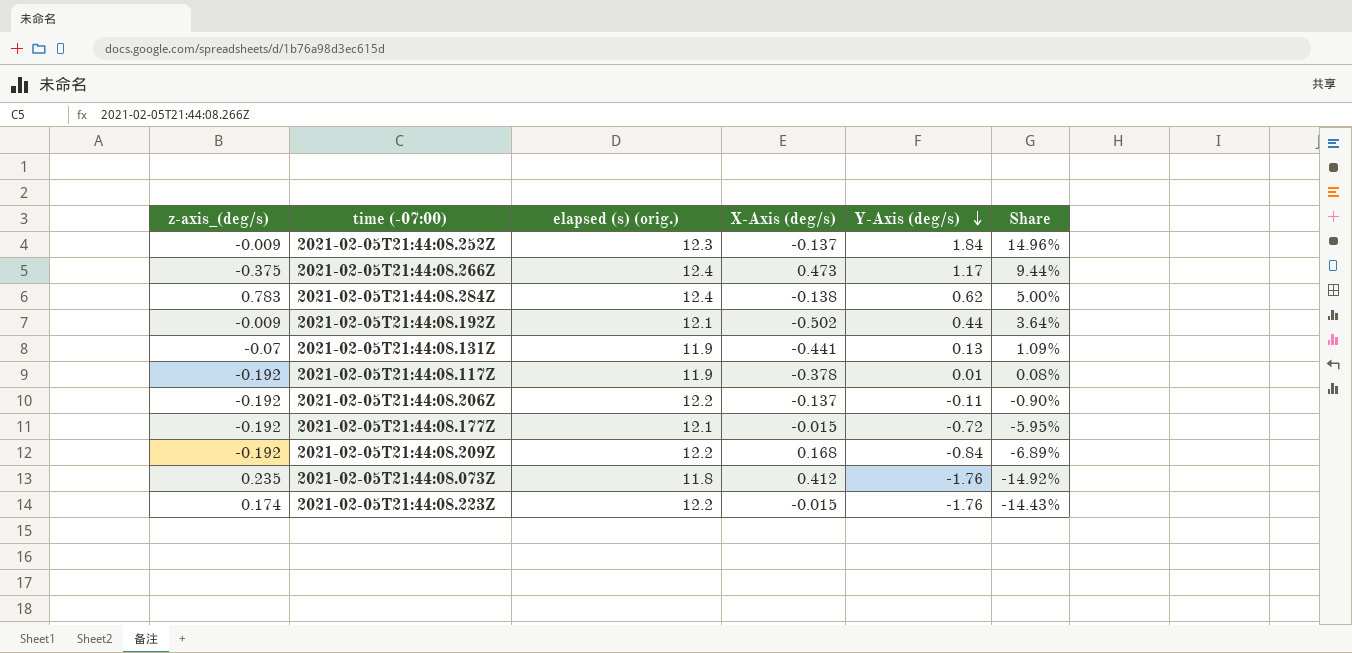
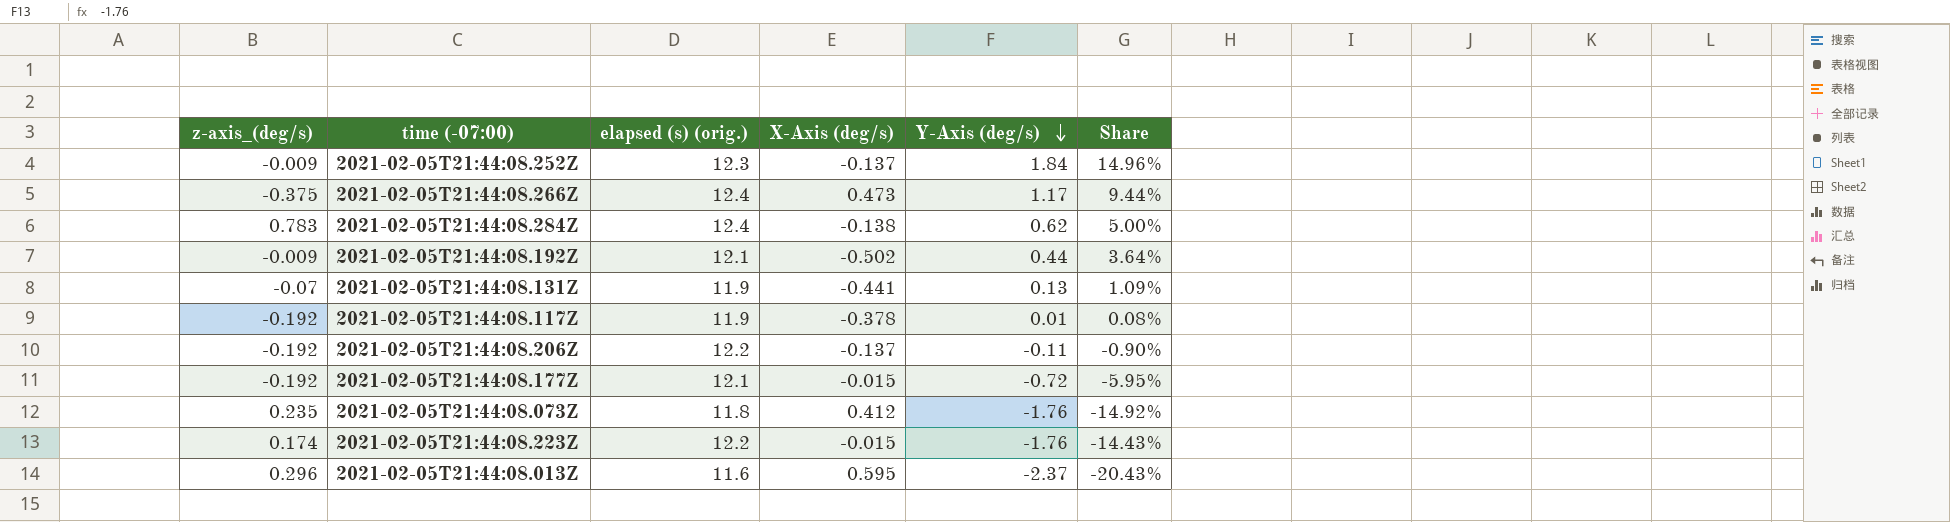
row 2021-02-05T21:44:08.209Z: -0.192 | 12.2 | 0.168 | -0.84 | -6.89% -> none
row 2021-02-05T21:44:08.013Z: none -> 0.296 | 11.6 | 0.595 | -2.37 | -20.43%

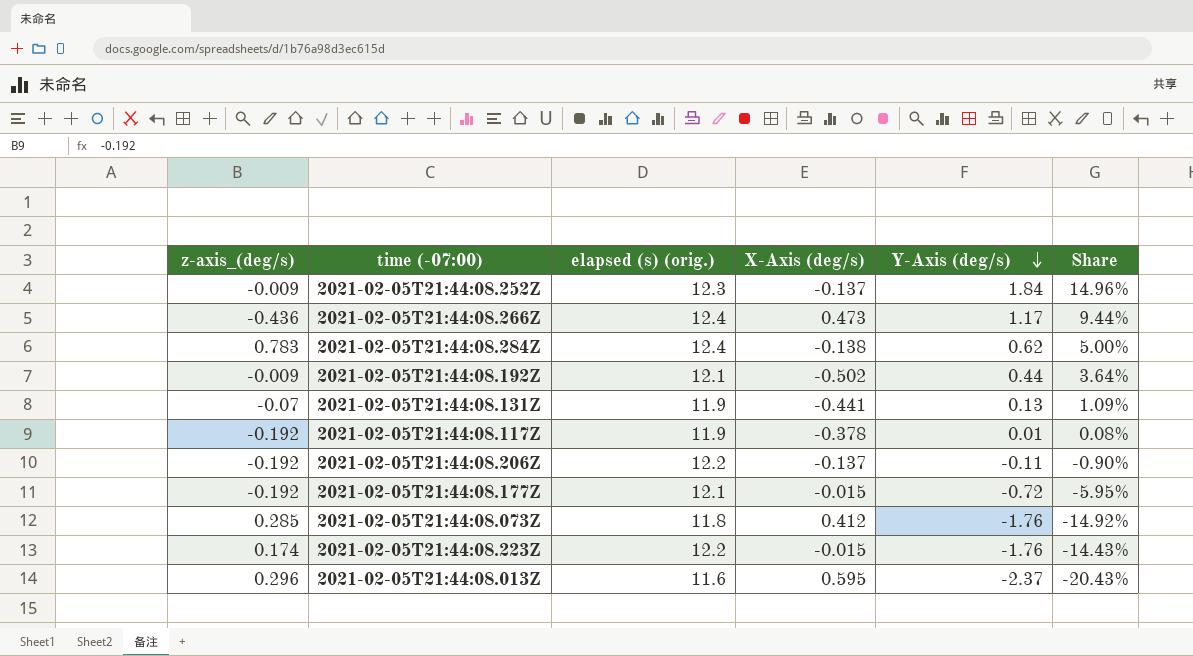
2021-02-05T21:44:08.266Z | z-axis_(deg/s): -0.375 -> -0.436
2021-02-05T21:44:08.073Z | z-axis_(deg/s): 0.235 -> 0.285

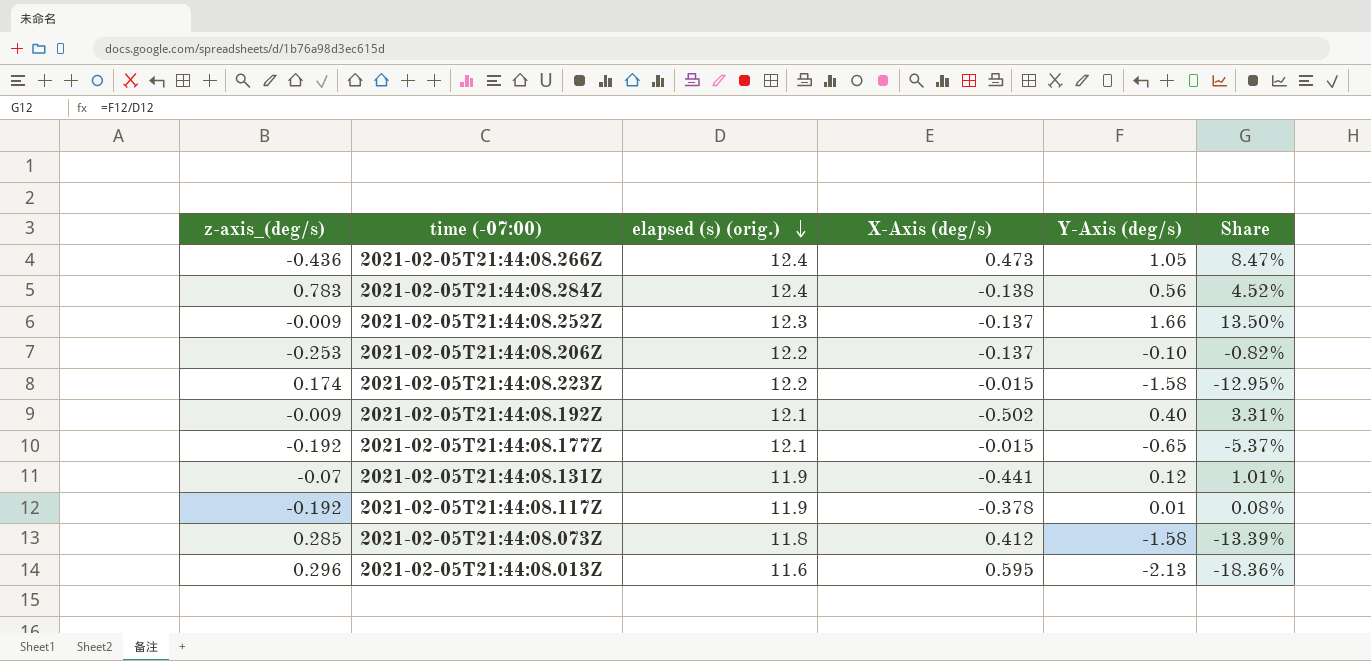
row order: Y-Axis (deg/s) descending -> elapsed (s) (orig.) descending
2021-02-05T21:44:08.266Z | Y-Axis (deg/s): 1.17 -> 1.05
2021-02-05T21:44:08.266Z | Share: 9.44% -> 8.47%
2021-02-05T21:44:08.284Z | Y-Axis (deg/s): 0.62 -> 0.56
2021-02-05T21:44:08.284Z | Share: 5.00% -> 4.52%
2021-02-05T21:44:08.252Z | Y-Axis (deg/s): 1.84 -> 1.66
2021-02-05T21:44:08.252Z | Share: 14.96% -> 13.50%
2021-02-05T21:44:08.206Z | z-axis_(deg/s): -0.192 -> -0.253
2021-02-05T21:44:08.206Z | Y-Axis (deg/s): -0.11 -> -0.10
2021-02-05T21:44:08.206Z | Share: -0.90% -> -0.82%
2021-02-05T21:44:08.223Z | Y-Axis (deg/s): -1.76 -> -1.58
2021-02-05T21:44:08.223Z | Share: -14.43% -> -12.95%
2021-02-05T21:44:08.192Z | Y-Axis (deg/s): 0.44 -> 0.40
2021-02-05T21:44:08.192Z | Share: 3.64% -> 3.31%
2021-02-05T21:44:08.177Z | Y-Axis (deg/s): -0.72 -> -0.65
2021-02-05T21:44:08.177Z | Share: -5.95% -> -5.37%
2021-02-05T21:44:08.131Z | Y-Axis (deg/s): 0.13 -> 0.12
2021-02-05T21:44:08.131Z | Share: 1.09% -> 1.01%
2021-02-05T21:44:08.073Z | Y-Axis (deg/s): -1.76 -> -1.58
2021-02-05T21:44:08.073Z | Share: -14.92% -> -13.39%
2021-02-05T21:44:08.013Z | Y-Axis (deg/s): -2.37 -> -2.13
2021-02-05T21:44:08.013Z | Share: -20.43% -> -18.36%

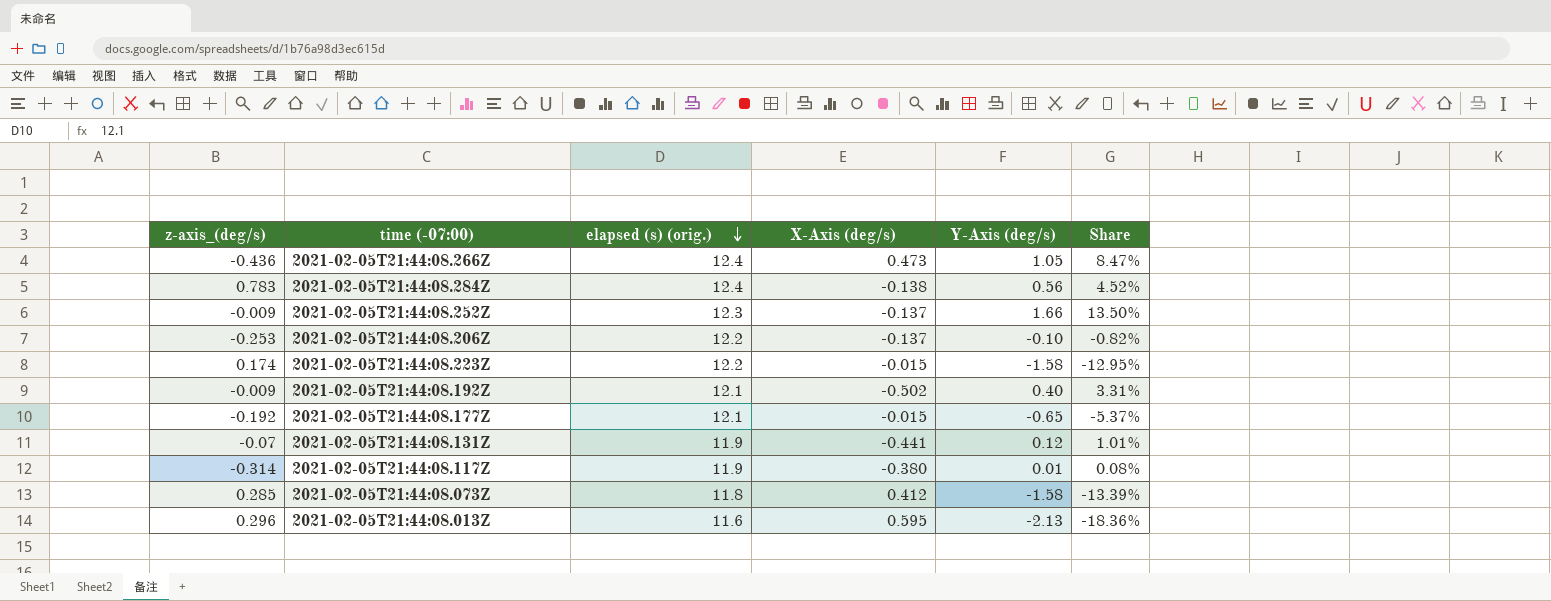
2021-02-05T21:44:08.117Z | z-axis_(deg/s): -0.192 -> -0.314
2021-02-05T21:44:08.117Z | X-Axis (deg/s): -0.378 -> -0.380

